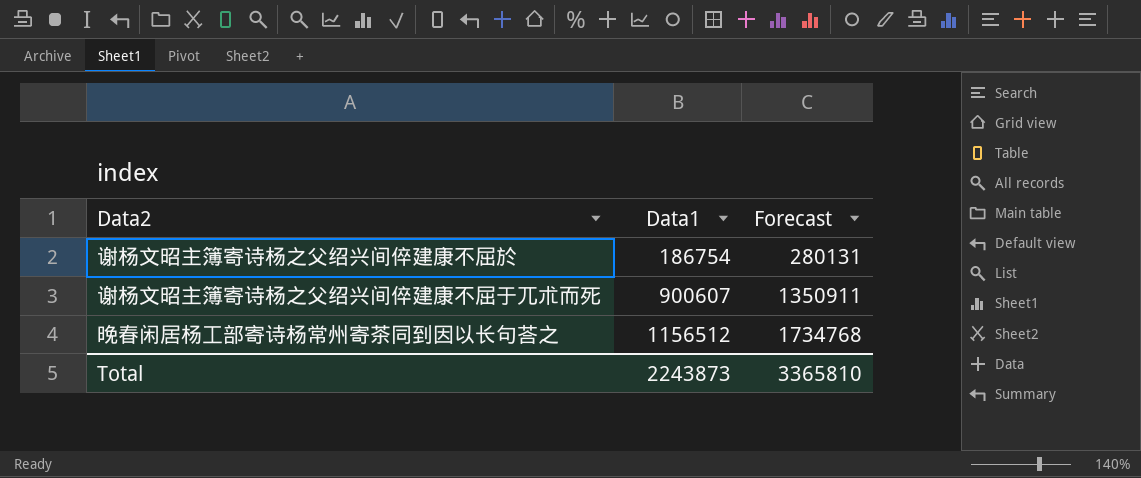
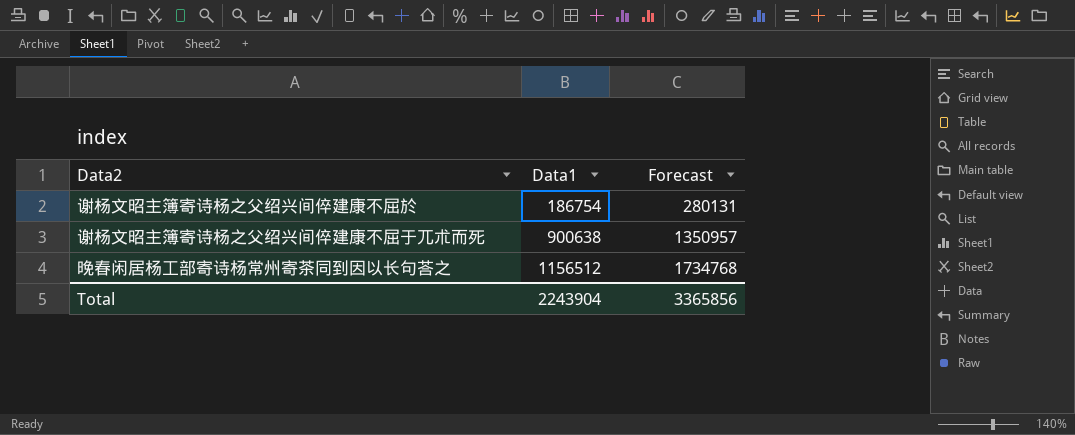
谢杨文昭主簿寄诗杨之父绍兴间倅建康不屈于兀朮而死 | Data1: 900607 -> 900638
谢杨文昭主簿寄诗杨之父绍兴间倅建康不屈于兀朮而死 | Forecast: 1350911 -> 1350957
Total | Data1: 2243873 -> 2243904
Total | Forecast: 3365810 -> 3365856

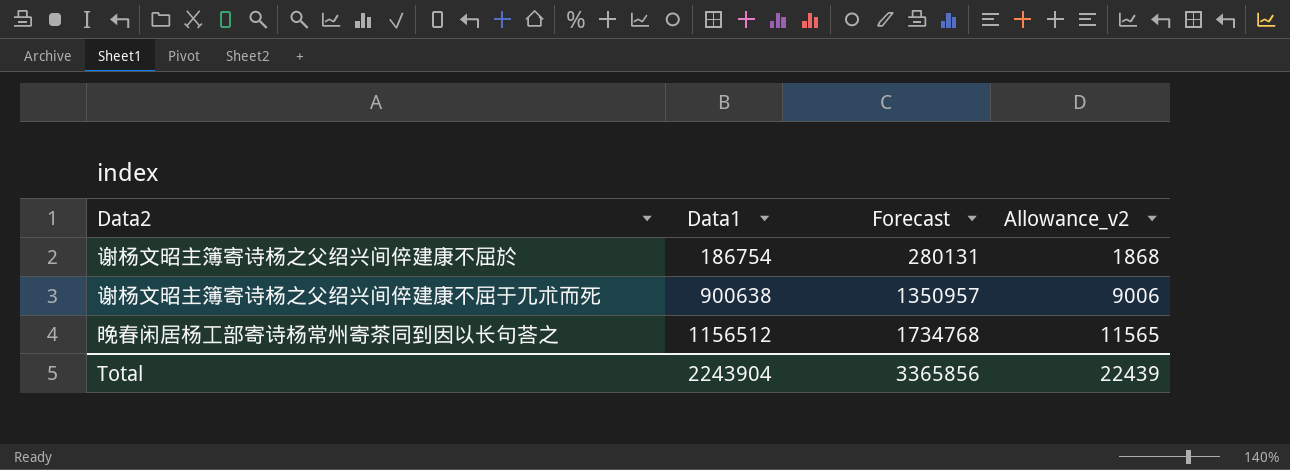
column Allowance_v2 | formula: none -> [Data1] * 0.01

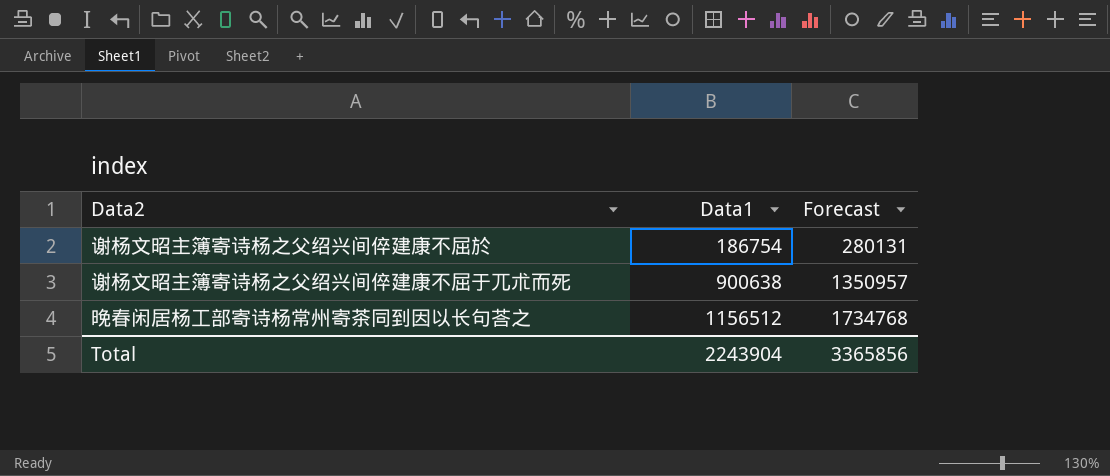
column Allowance_v2 | formula: [Data1] * 0.01 -> none

